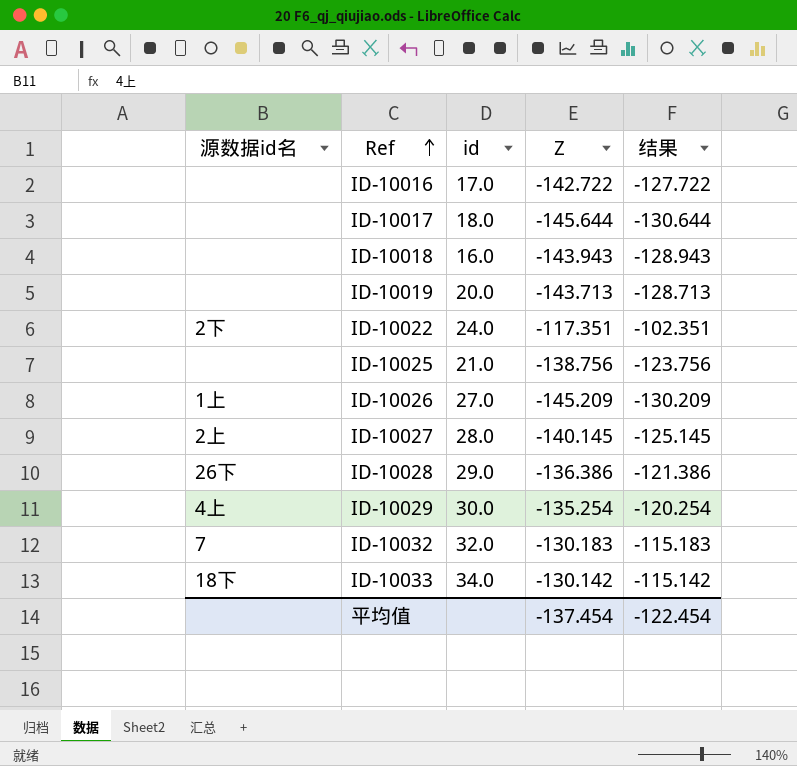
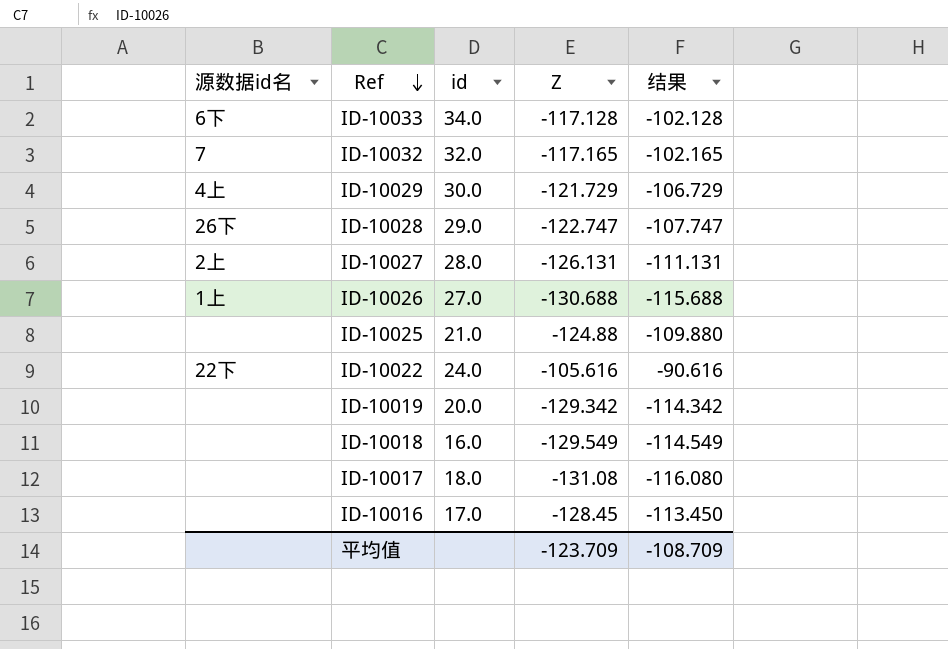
row order: Ref ascending -> Ref descending
ID-10033 | 源数据id名: 18下 -> 6下
ID-10033 | Z: -130.142 -> -117.128
ID-10033 | 结果: -115.142 -> -102.128
ID-10032 | Z: -130.183 -> -117.165
ID-10032 | 结果: -115.183 -> -102.165
ID-10029 | Z: -135.254 -> -121.729
ID-10029 | 结果: -120.254 -> -106.729
ID-10028 | Z: -136.386 -> -122.747
ID-10028 | 结果: -121.386 -> -107.747
ID-10027 | Z: -140.145 -> -126.131
ID-10027 | 结果: -125.145 -> -111.131
ID-10026 | Z: -145.209 -> -130.688
ID-10026 | 结果: -130.209 -> -115.688
ID-10025 | Z: -138.756 -> -124.88
ID-10025 | 结果: -123.756 -> -109.880
ID-10022 | 源数据id名: 2下 -> 22下
ID-10022 | Z: -117.351 -> -105.616
ID-10022 | 结果: -102.351 -> -90.616
ID-10019 | Z: -143.713 -> -129.342
ID-10019 | 结果: -128.713 -> -114.342
ID-10018 | Z: -143.943 -> -129.549
ID-10018 | 结果: -128.943 -> -114.549
ID-10017 | Z: -145.644 -> -131.08
ID-10017 | 结果: -130.644 -> -116.080
ID-10016 | Z: -142.722 -> -128.45
ID-10016 | 结果: -127.722 -> -113.450
平均值 | Z: -137.454 -> -123.709
平均值 | 结果: -122.454 -> -108.709

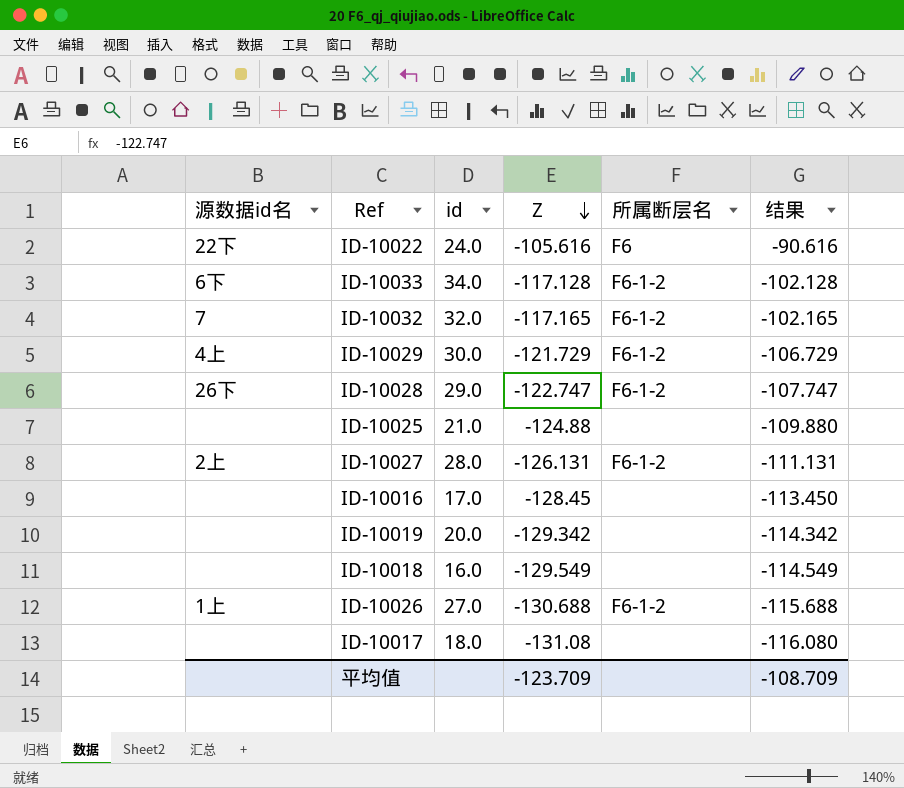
row order: Ref descending -> Z descending
column 所属断层名 | position: none -> 5

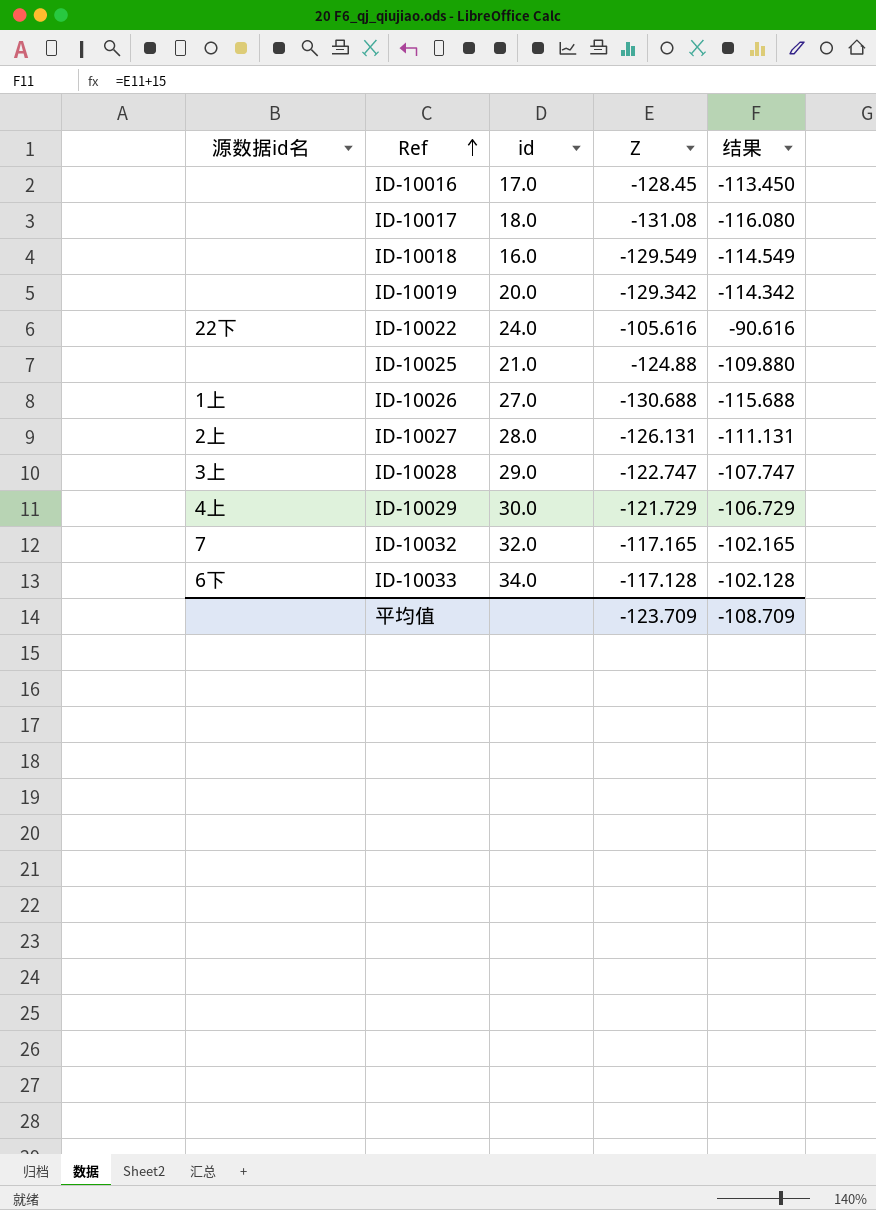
row order: Z descending -> Ref ascending
column 所属断层名 | position: 5 -> none
ID-10028 | 源数据id名: 26下 -> 3上

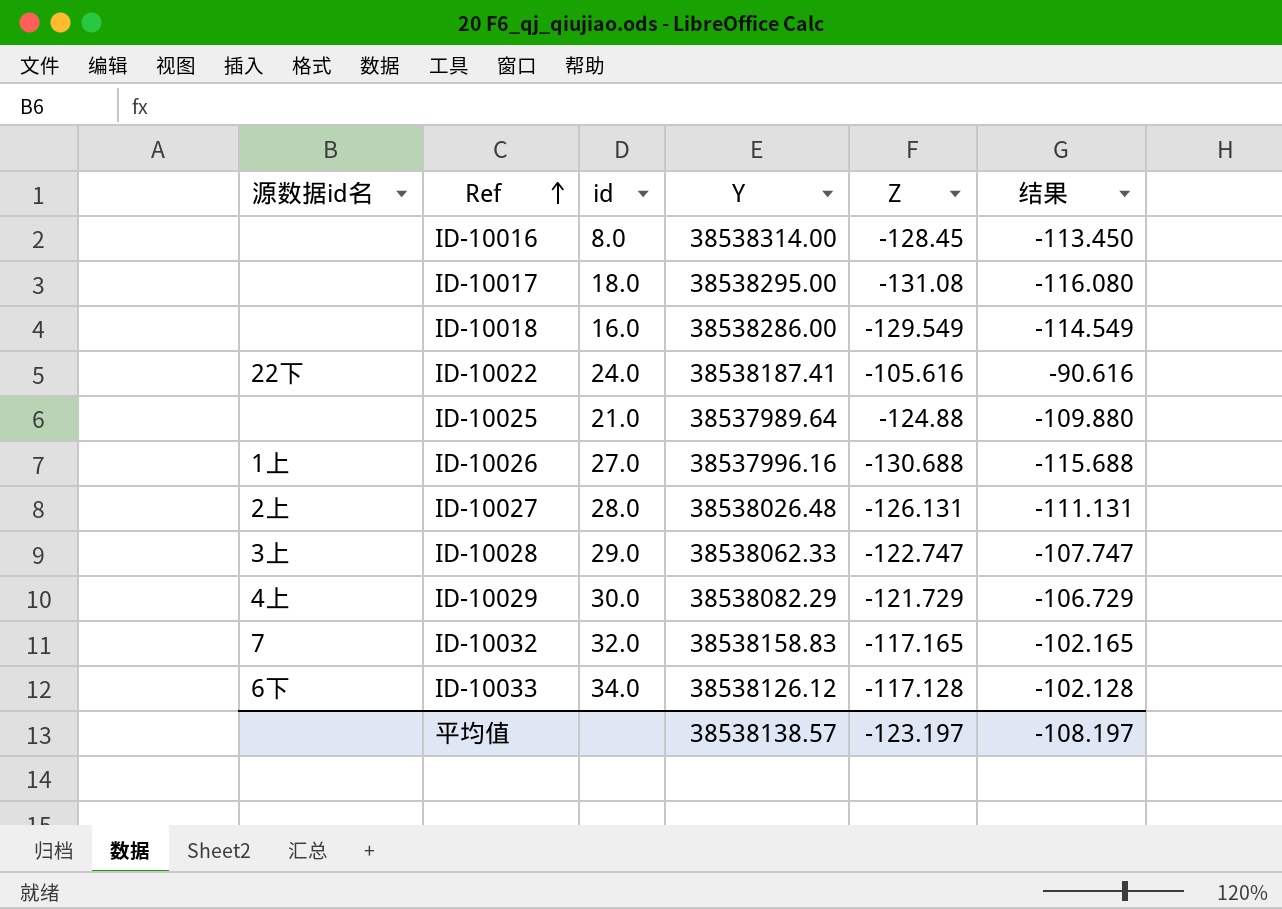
column Y | position: none -> 4
row ID-10019: none | 20.0 | -129.342 | -114.342 -> none
ID-10016 | id: 17.0 -> 8.0
平均值 | Z: -123.709 -> -123.197
平均值 | 结果: -108.709 -> -108.197

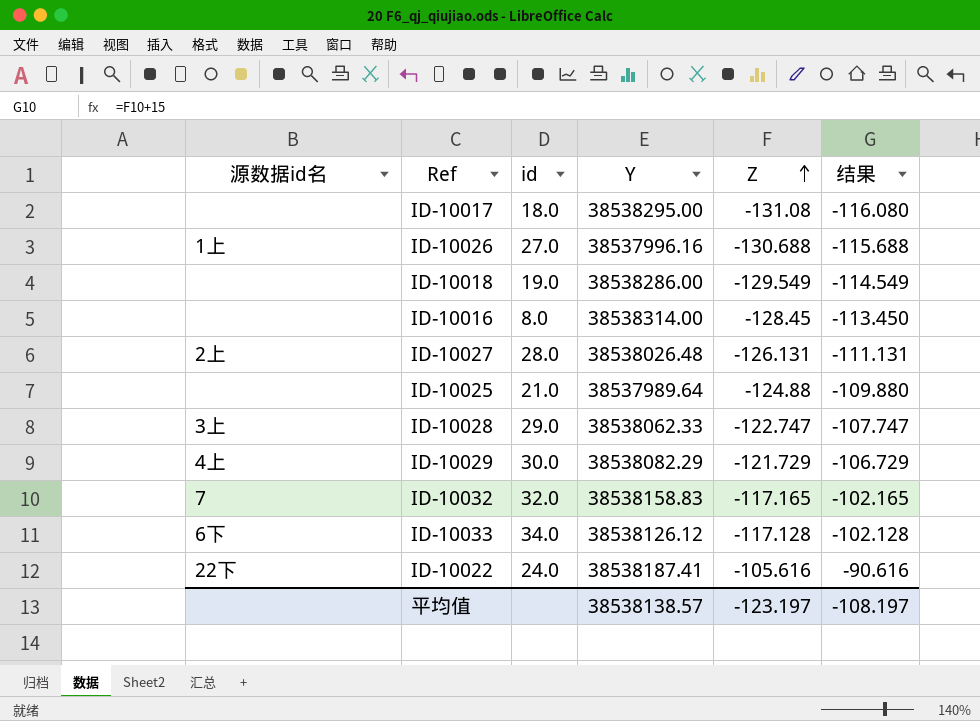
row order: Ref ascending -> Z ascending
ID-10018 | id: 16.0 -> 19.0

